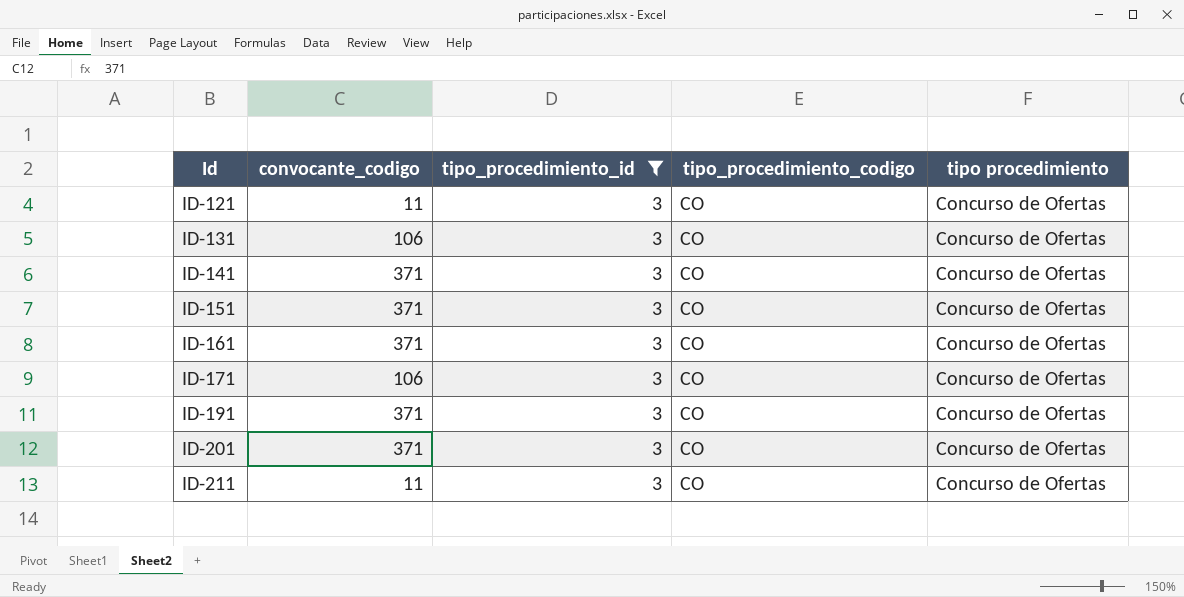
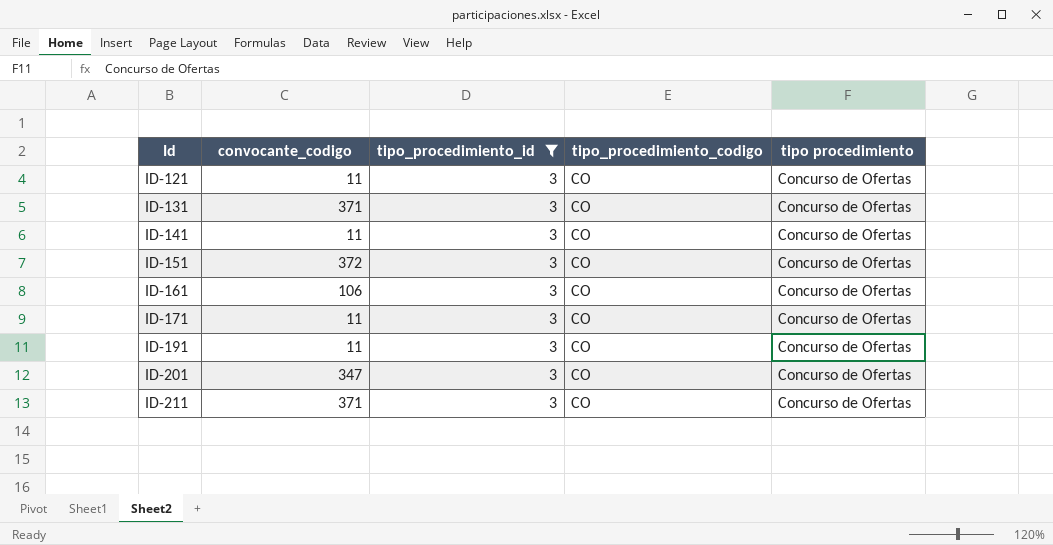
ID-131 | convocante_codigo: 106 -> 371
ID-141 | convocante_codigo: 371 -> 11
ID-151 | convocante_codigo: 371 -> 372
ID-161 | convocante_codigo: 371 -> 106
ID-171 | convocante_codigo: 106 -> 11
ID-191 | convocante_codigo: 371 -> 11
ID-201 | convocante_codigo: 371 -> 347
ID-211 | convocante_codigo: 11 -> 371

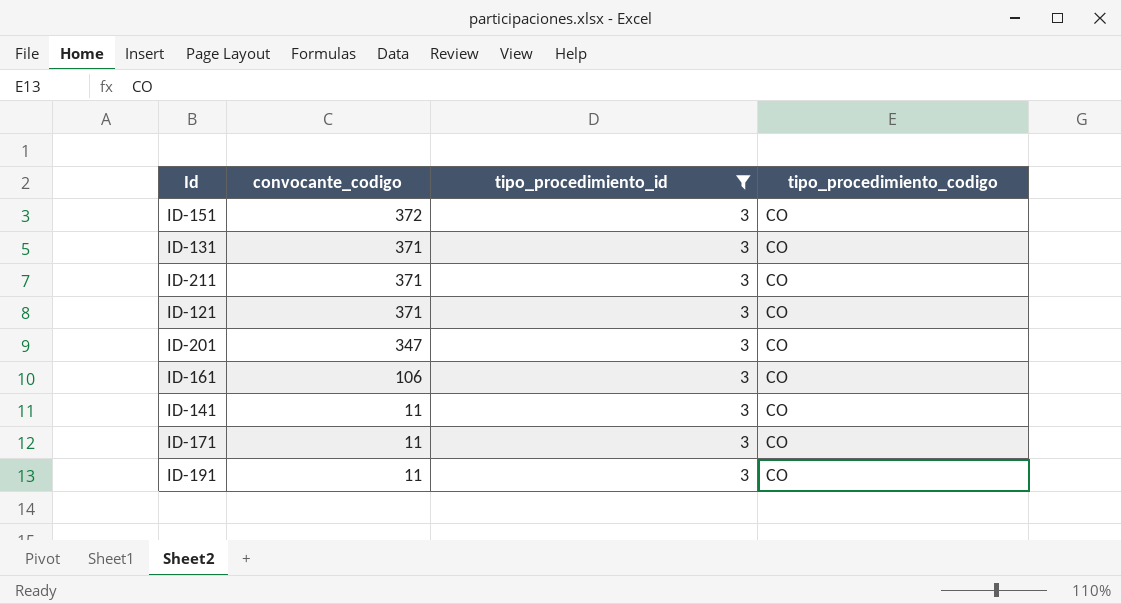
row order: Id ascending -> convocante_codigo descending
column tipo procedimiento | position: 5 -> none
ID-121 | convocante_codigo: 11 -> 371

